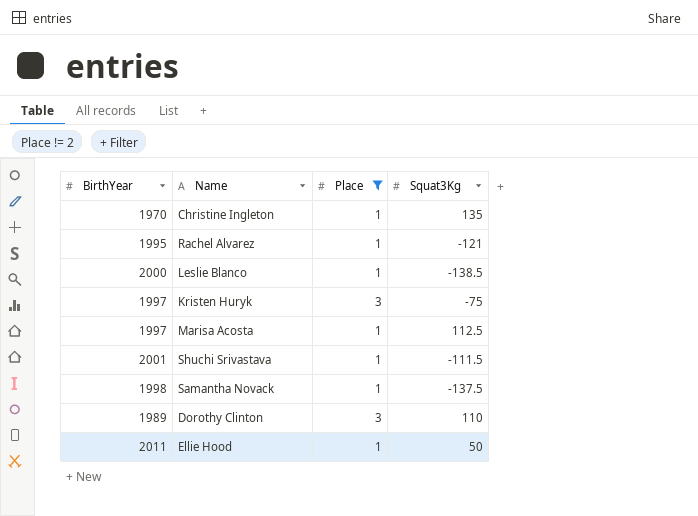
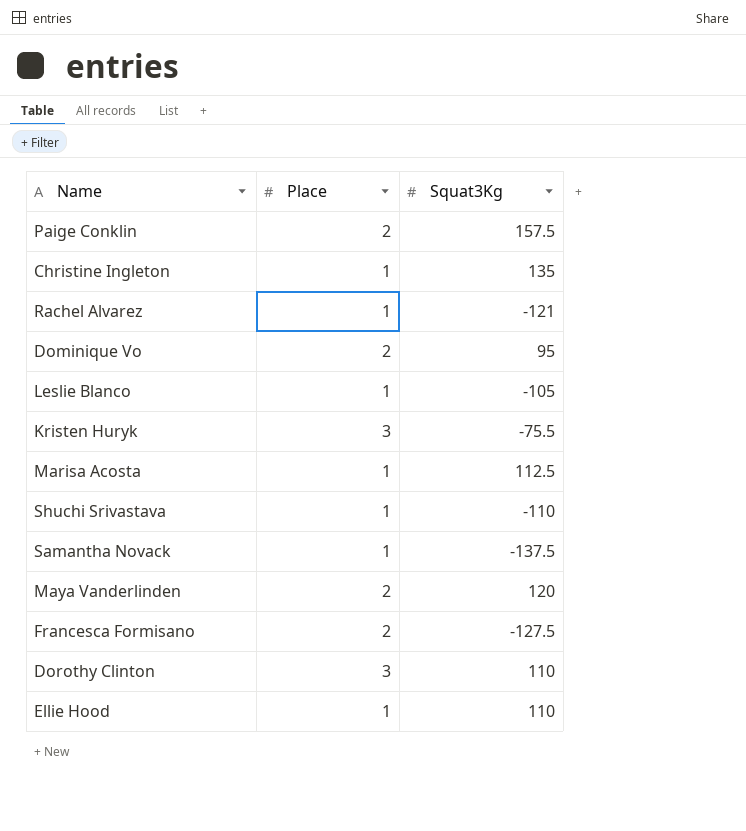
filter: Place != 2 -> none
column BirthYear | position: 1 -> none
Leslie Blanco | Squat3Kg: -138.5 -> -105
Kristen Huryk | Squat3Kg: -75 -> -75.5
Shuchi Srivastava | Squat3Kg: -111.5 -> -110
Ellie Hood | Squat3Kg: 50 -> 110

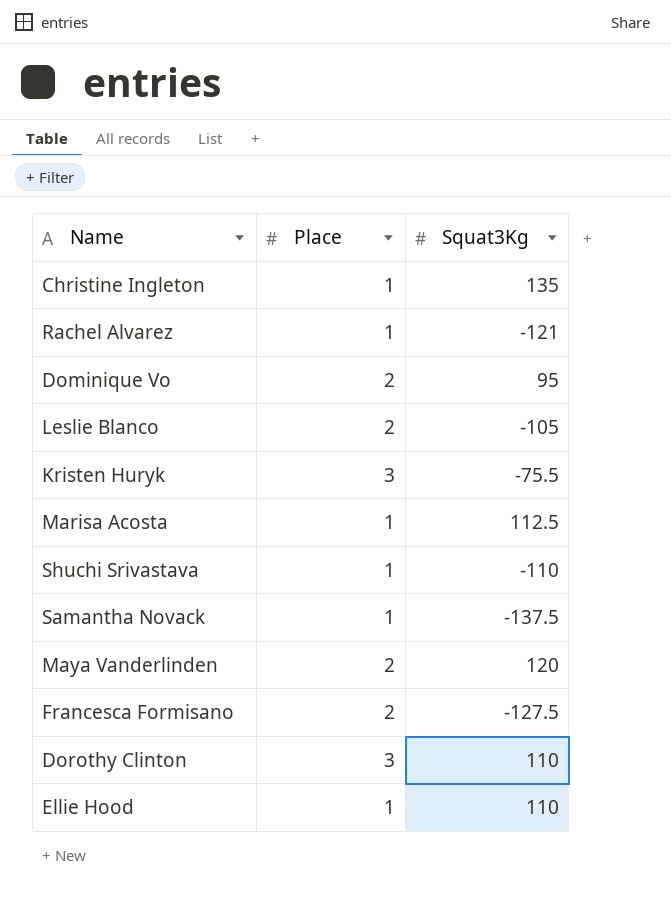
row Paige Conklin: 2 | 157.5 -> none
Leslie Blanco | Place: 1 -> 2

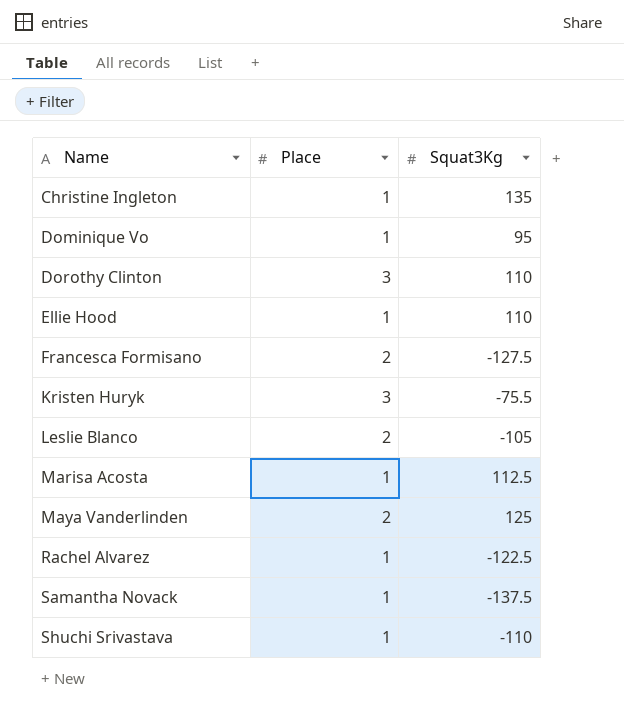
row order: none -> Name ascending
Dominique Vo | Place: 2 -> 1
Maya Vanderlinden | Squat3Kg: 120 -> 125
Rachel Alvarez | Squat3Kg: -121 -> -122.5

